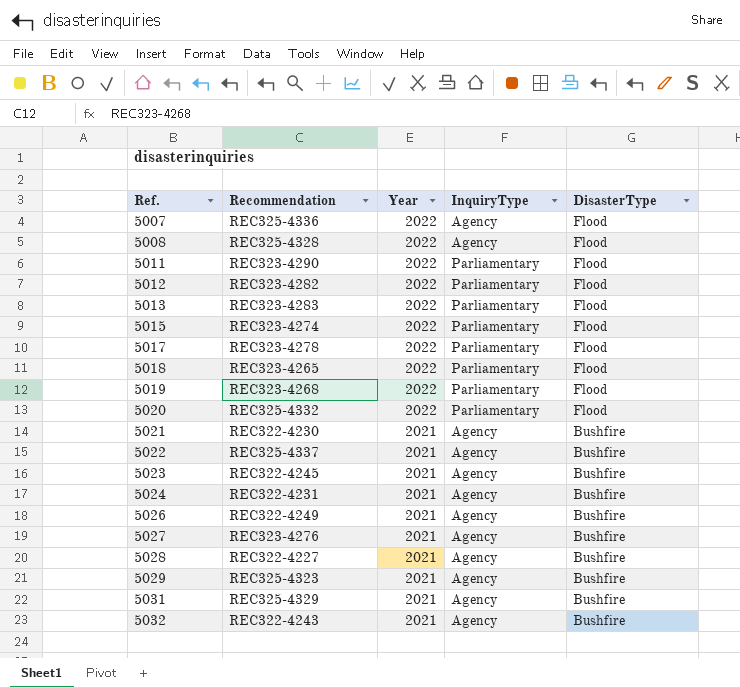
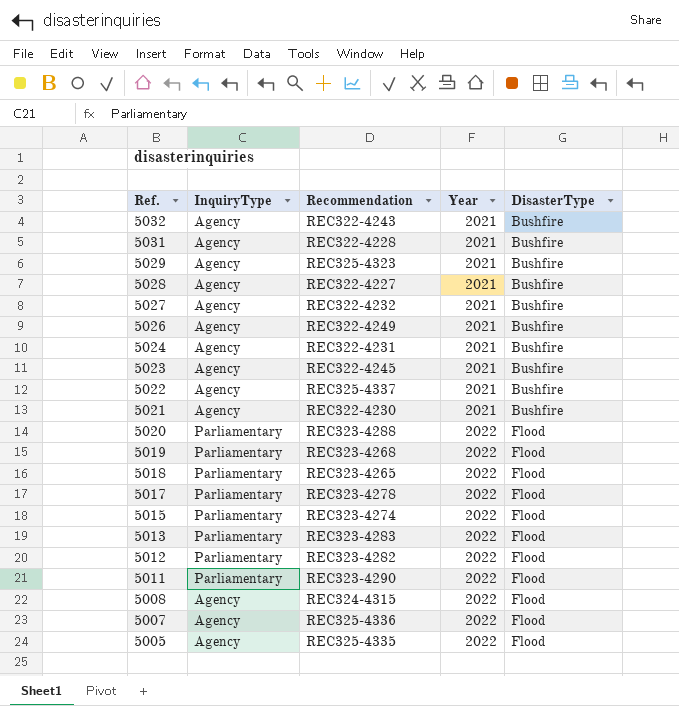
row order: Ref. ascending -> Ref. descending
column InquiryType | position: 4 -> 2
5031 | Recommendation: REC325-4329 -> REC322-4228
5027 | Recommendation: REC323-4276 -> REC322-4232
5020 | Recommendation: REC325-4332 -> REC323-4288
5008 | Recommendation: REC325-4328 -> REC324-4315
row 5005: none -> Agency | REC325-4335 | 2022 | Flood

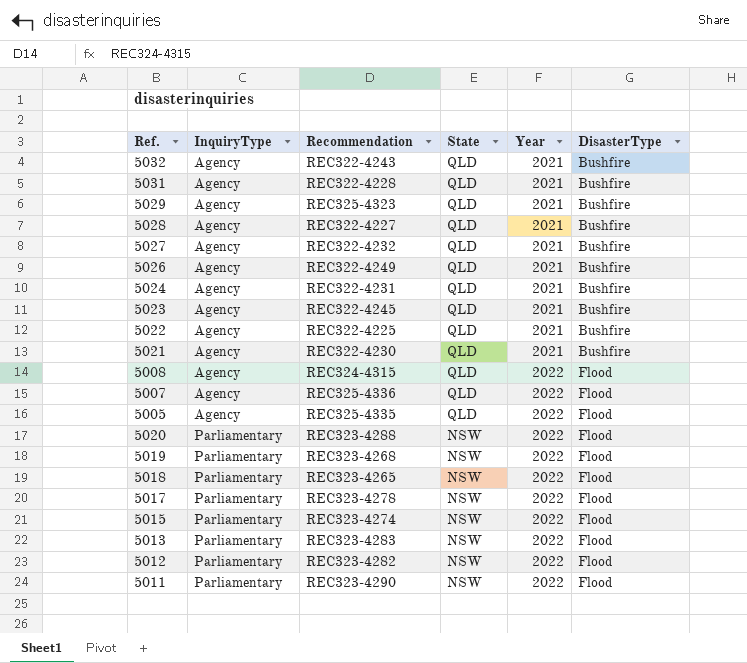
row order: Ref. descending -> InquiryType ascending
column State | position: none -> 4
5022 | Recommendation: REC325-4337 -> REC322-4225

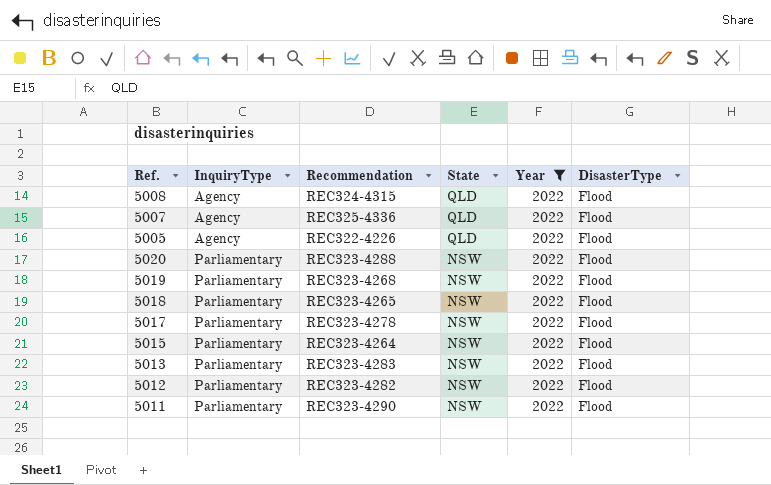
filter: none -> Year = 2022
5005 | Recommendation: REC325-4335 -> REC322-4226
5015 | Recommendation: REC323-4274 -> REC323-4264

